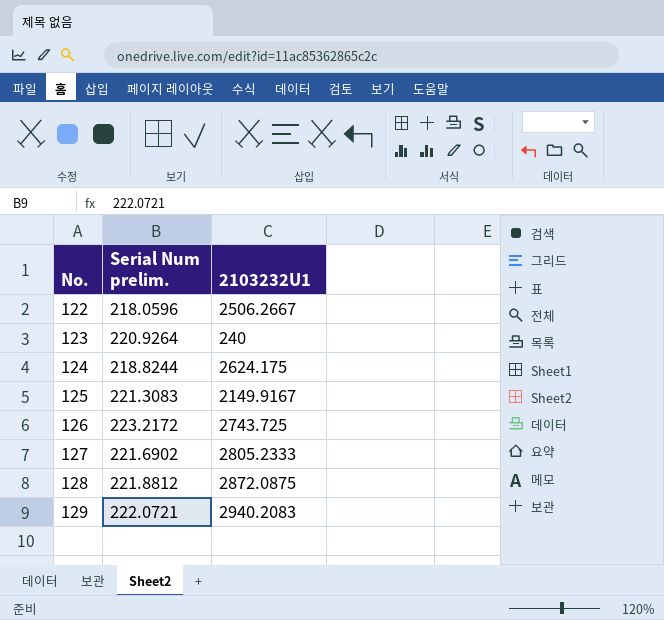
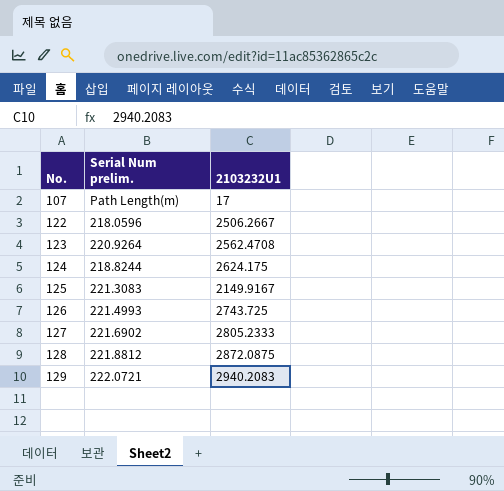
row 107: none -> Path Length(m) | 17
123 | 2103232U1: 240 -> 2562.4708
126 | Serial Num prelim.: 223.2172 -> 221.4993

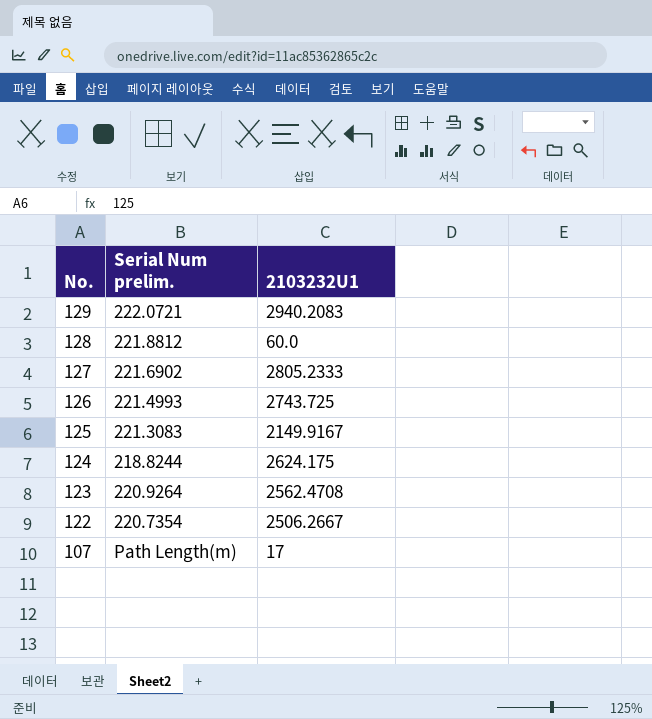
row order: No. ascending -> No. descending
128 | 2103232U1: 2872.0875 -> 60.0
122 | Serial Num prelim.: 218.0596 -> 220.7354

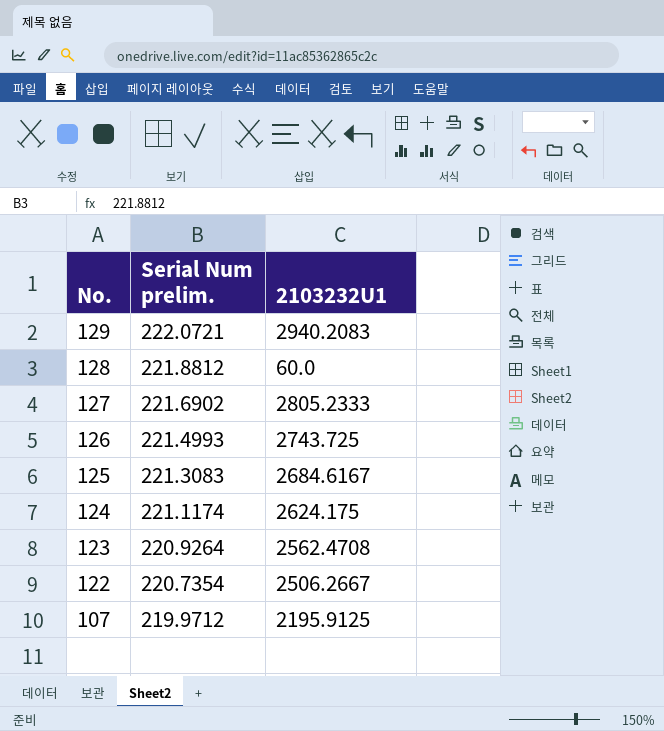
125 | 2103232U1: 2149.9167 -> 2684.6167
124 | Serial Num prelim.: 218.8244 -> 221.1174
107 | Serial Num prelim.: Path Length(m) -> 219.9712
107 | 2103232U1: 17 -> 2195.9125

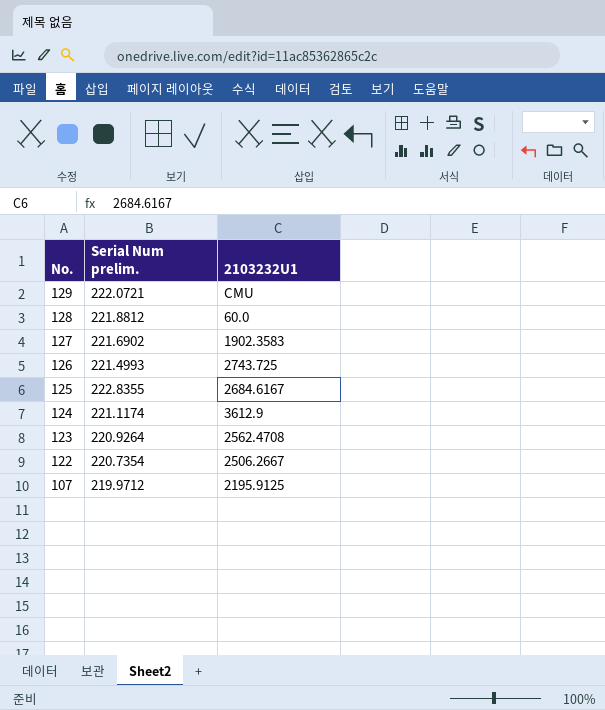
129 | 2103232U1: 2940.2083 -> CMU
127 | 2103232U1: 2805.2333 -> 1902.3583
125 | Serial Num prelim.: 221.3083 -> 222.8355
124 | 2103232U1: 2624.175 -> 3612.9

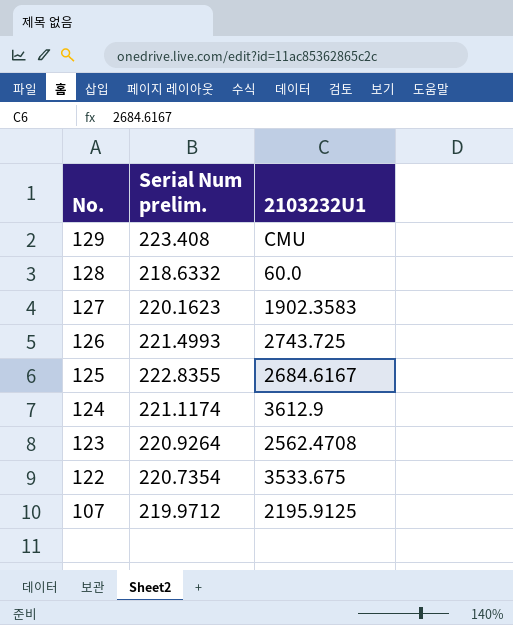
129 | Serial Num prelim.: 222.0721 -> 223.408
128 | Serial Num prelim.: 221.8812 -> 218.6332
127 | Serial Num prelim.: 221.6902 -> 220.1623
122 | 2103232U1: 2506.2667 -> 3533.675

